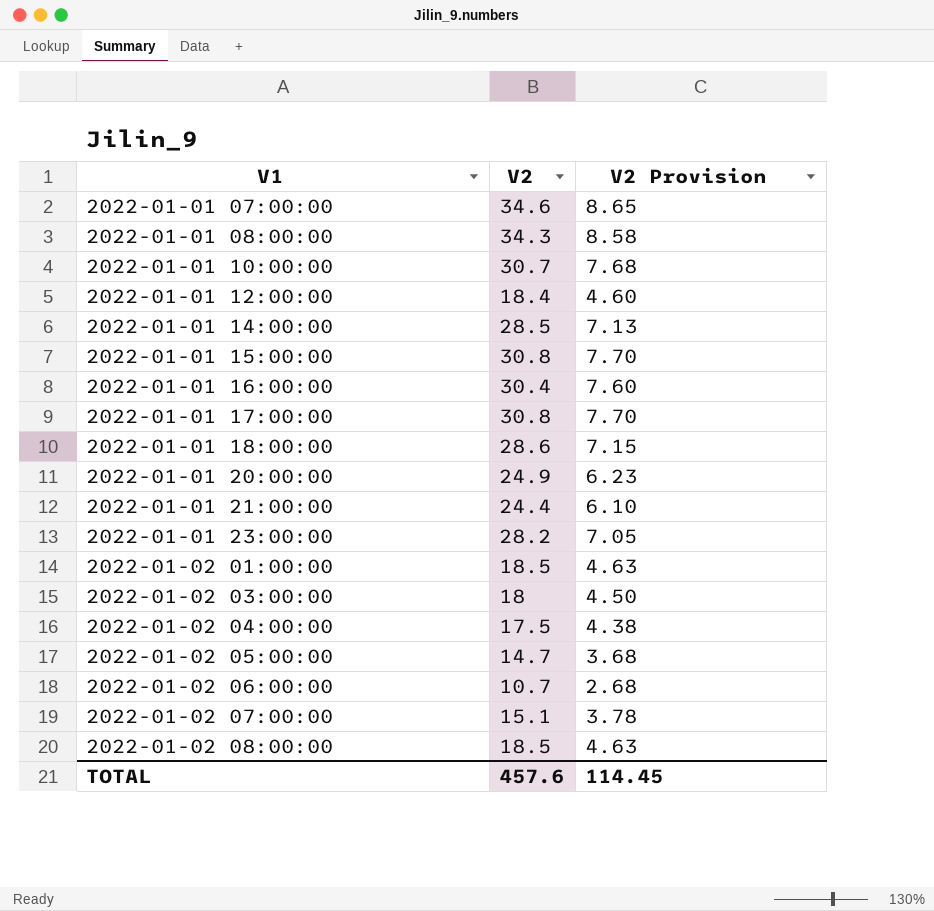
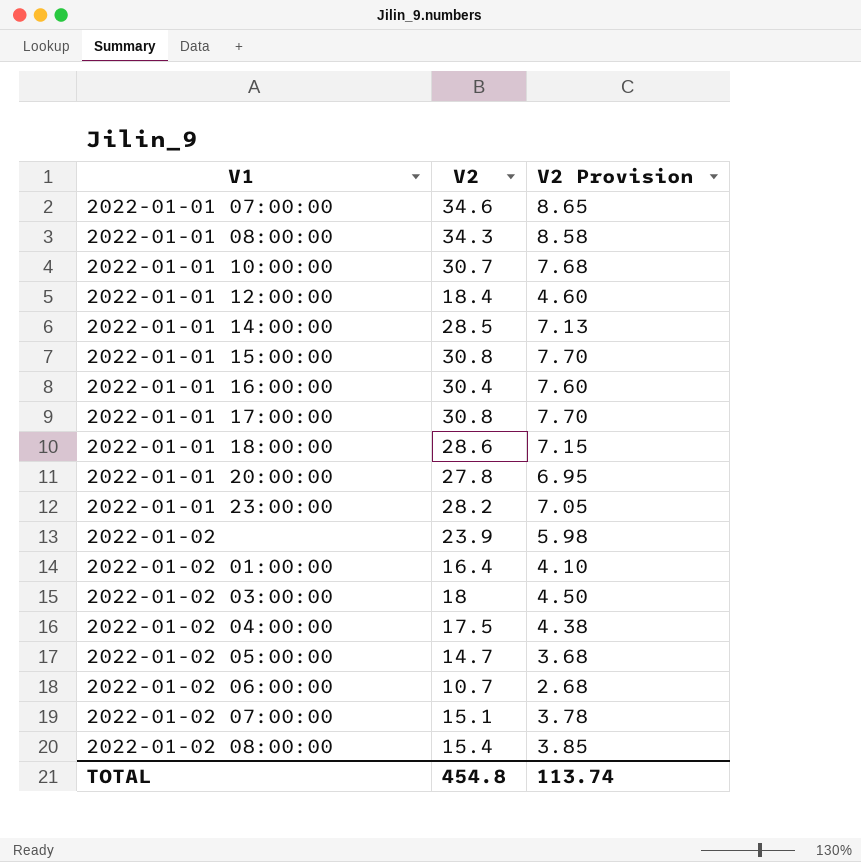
row 2022-01-01 21:00:00: 24.4 | 6.10 -> none
2022-01-01 20:00:00 | V2: 24.9 -> 27.8
2022-01-01 20:00:00 | V2 Provision: 6.23 -> 6.95
row 2022-01-02: none -> 23.9 | 5.98
2022-01-02 01:00:00 | V2: 18.5 -> 16.4
2022-01-02 01:00:00 | V2 Provision: 4.63 -> 4.10
2022-01-02 08:00:00 | V2: 18.5 -> 15.4
2022-01-02 08:00:00 | V2 Provision: 4.63 -> 3.85
TOTAL | V2: 457.6 -> 454.8
TOTAL | V2 Provision: 114.45 -> 113.74

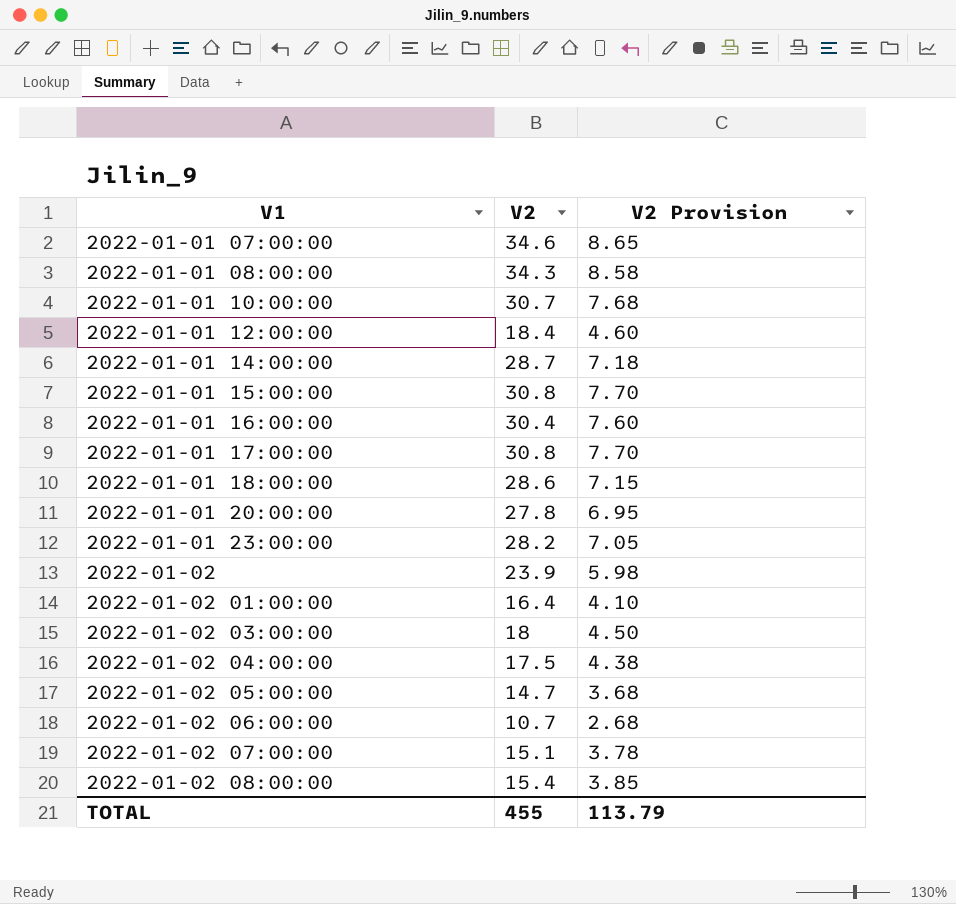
2022-01-01 14:00:00 | V2: 28.5 -> 28.7
2022-01-01 14:00:00 | V2 Provision: 7.13 -> 7.18
TOTAL | V2: 454.8 -> 455
TOTAL | V2 Provision: 113.74 -> 113.79

